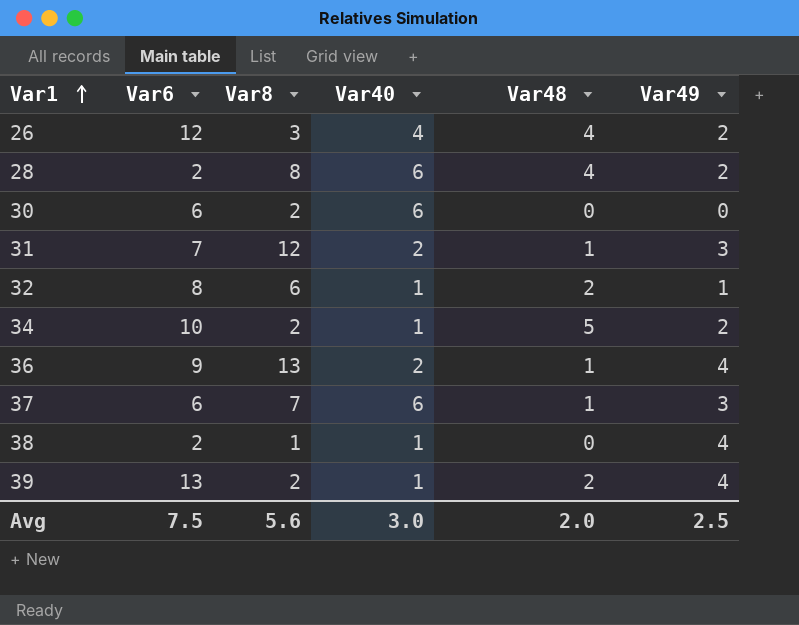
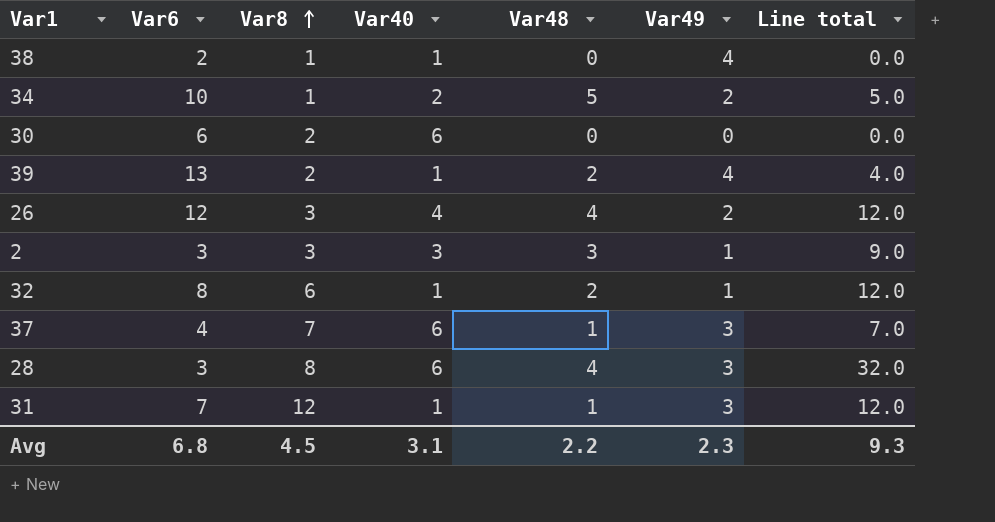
row order: Var1 ascending -> Var8 ascending
column Line total | formula: none -> [Var8] * [Var48]
row 36: 9 | 13 | 2 | 1 | 4 -> none
34 | Var8: 2 -> 1
34 | Var40: 1 -> 2
row 2: none -> 3 | 3 | 3 | 3 | 1 | 9.0
37 | Var6: 6 -> 4
28 | Var6: 2 -> 3
28 | Var49: 2 -> 3
31 | Var40: 2 -> 1
Avg | Var6: 7.5 -> 6.8
Avg | Var8: 5.6 -> 4.5
Avg | Var40: 3.0 -> 3.1
Avg | Var48: 2.0 -> 2.2
Avg | Var49: 2.5 -> 2.3

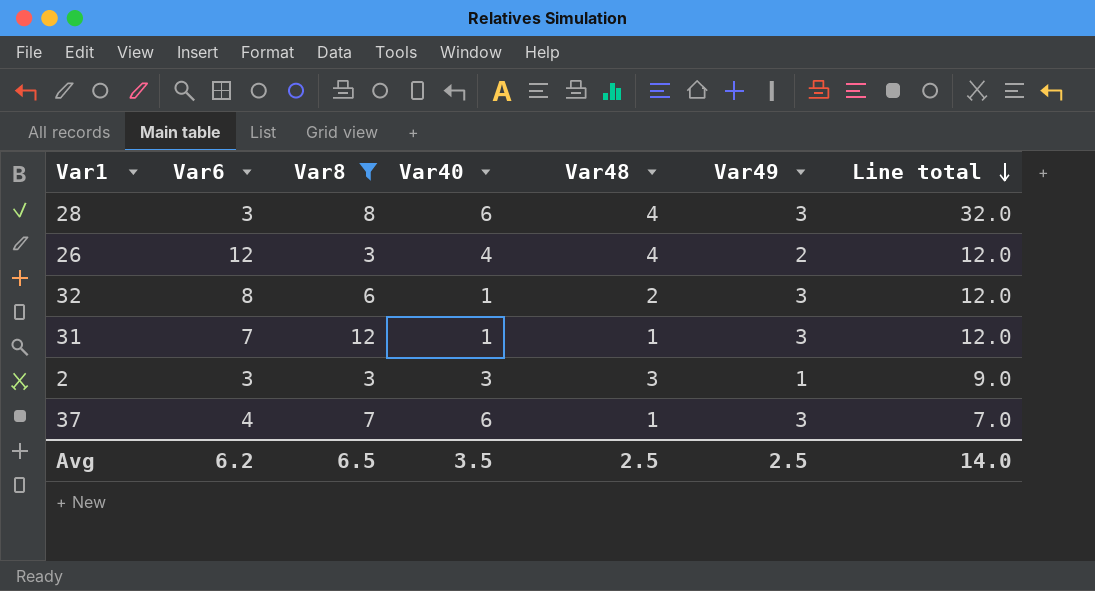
filter: none -> Var8 >= 3
row order: Var8 ascending -> Line total descending
32 | Var49: 1 -> 3
Avg | Var6: 6.8 -> 6.2
Avg | Var8: 4.5 -> 6.5
Avg | Var40: 3.1 -> 3.5
Avg | Var48: 2.2 -> 2.5
Avg | Var49: 2.3 -> 2.5
Avg | Line total: 9.3 -> 14.0

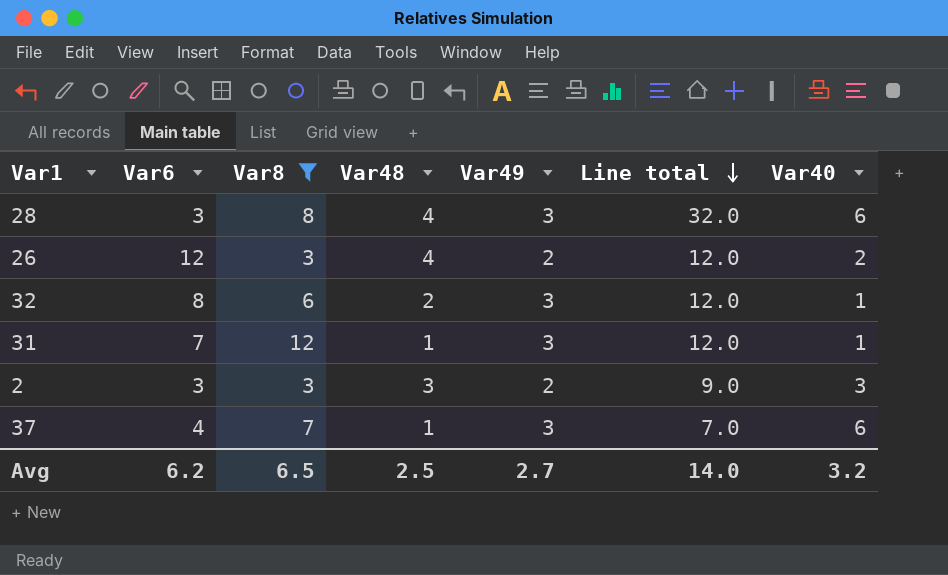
column Var40 | position: 4 -> 7
26 | Var40: 4 -> 2
2 | Var49: 1 -> 2
Avg | Var49: 2.5 -> 2.7
Avg | Var40: 3.5 -> 3.2

